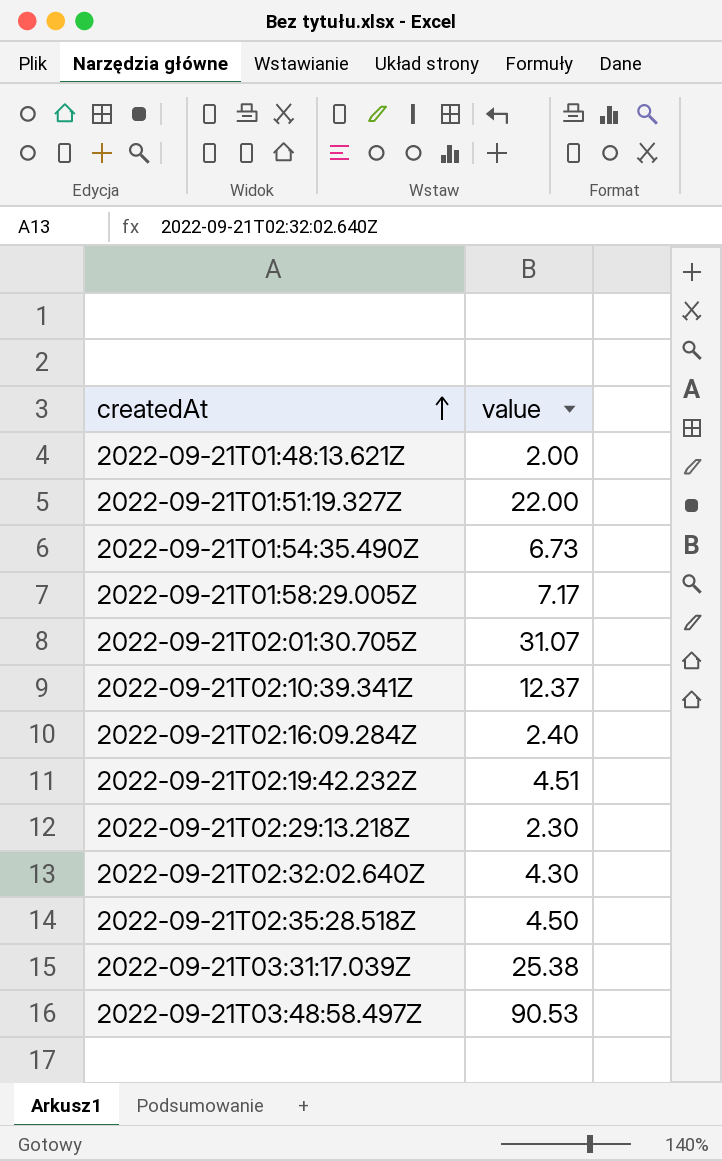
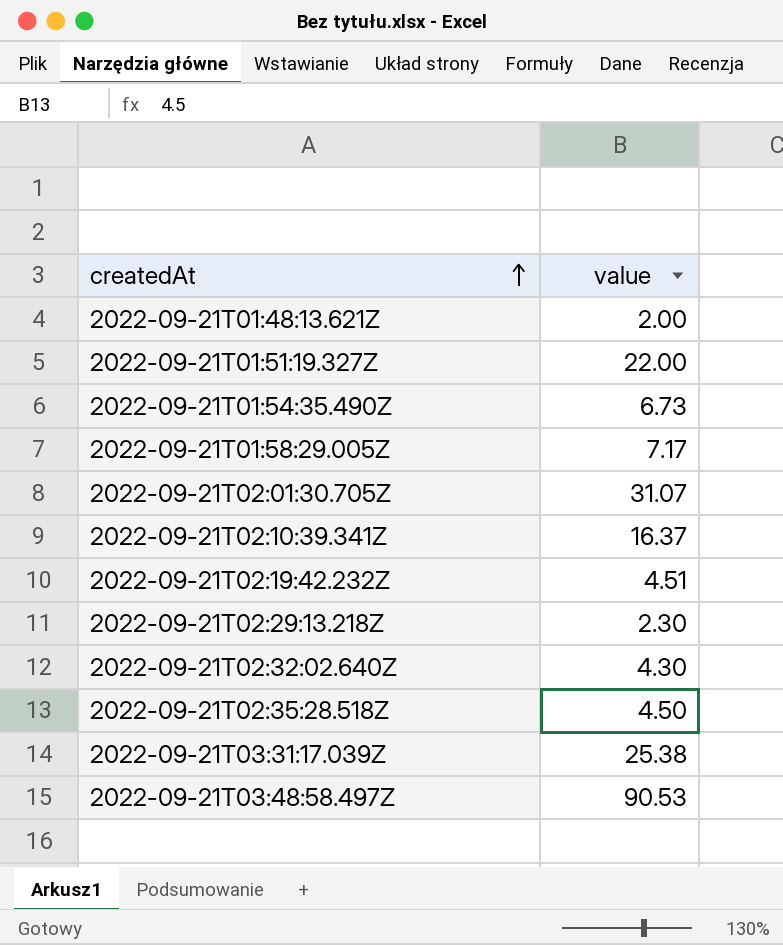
row 2022-09-21T02:16:09.284Z: 2.40 -> none
2022-09-21T02:10:39.341Z | value: 12.37 -> 16.37

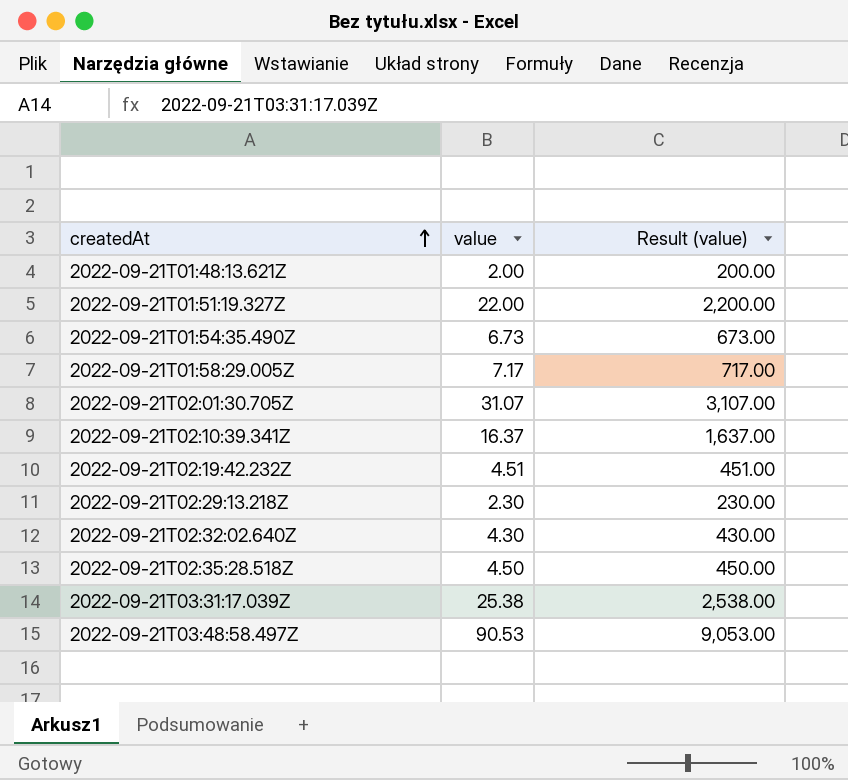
column Result (value) | formula: none -> [value] * 100

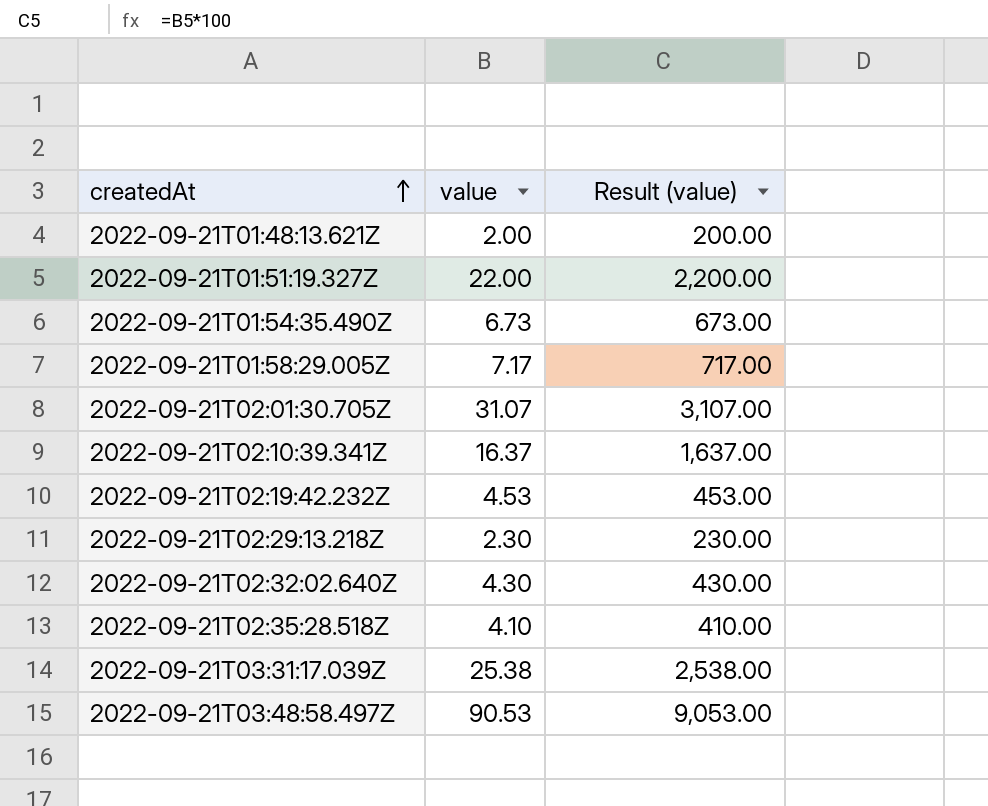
2022-09-21T02:19:42.232Z | value: 4.51 -> 4.53
2022-09-21T02:19:42.232Z | Result (value): 451.00 -> 453.00
2022-09-21T02:35:28.518Z | value: 4.50 -> 4.10
2022-09-21T02:35:28.518Z | Result (value): 450.00 -> 410.00

